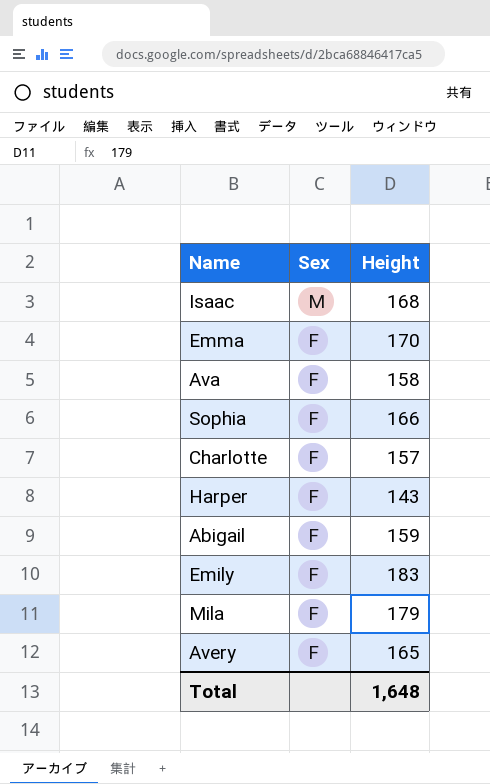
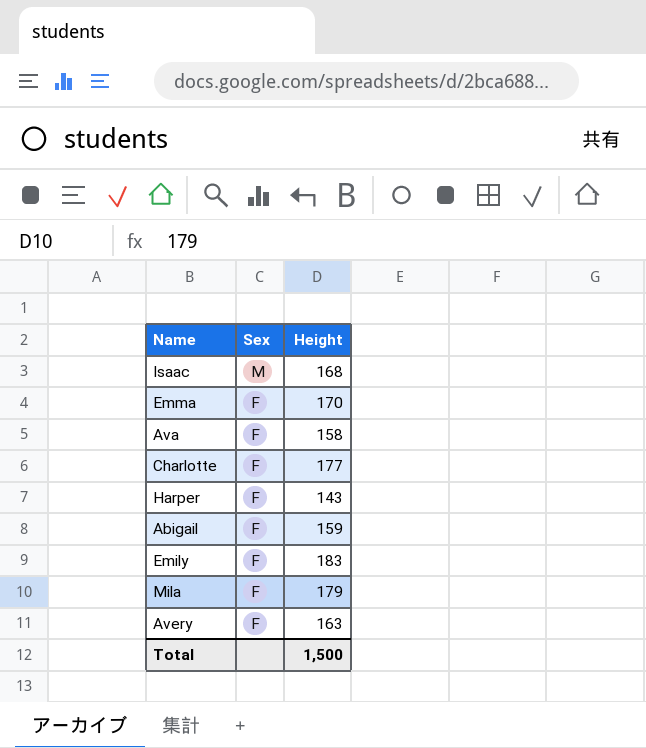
row Sophia: F | 166 -> none
Charlotte | Height: 157 -> 177
Avery | Height: 165 -> 163
Total | Height: 1,648 -> 1,500

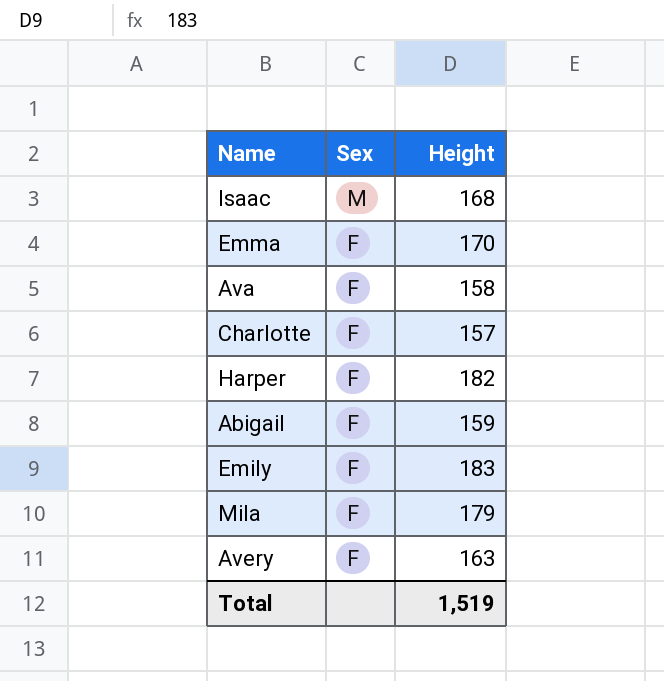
Charlotte | Height: 177 -> 157
Harper | Height: 143 -> 182
Total | Height: 1,500 -> 1,519

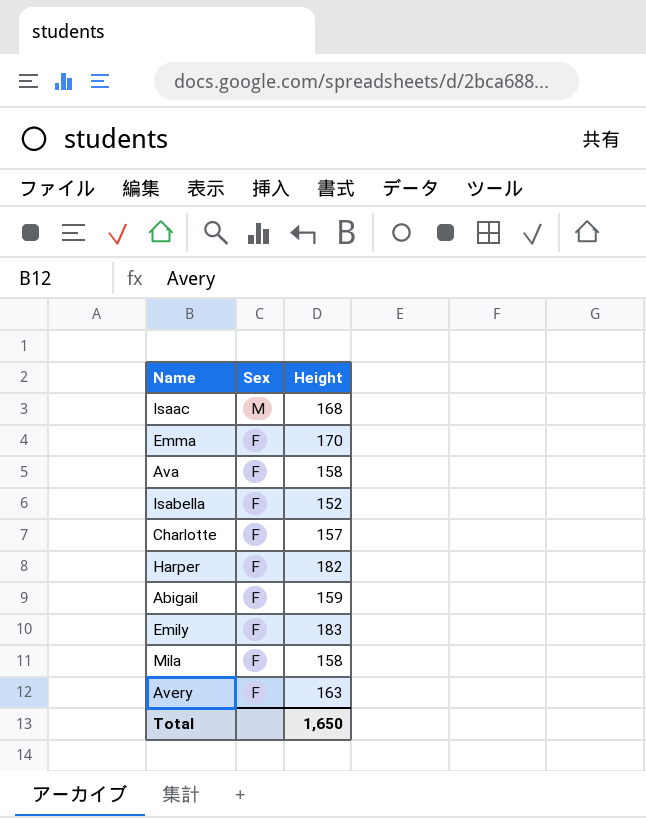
row Isabella: none -> F | 152
Mila | Height: 179 -> 158
Total | Height: 1,519 -> 1,650

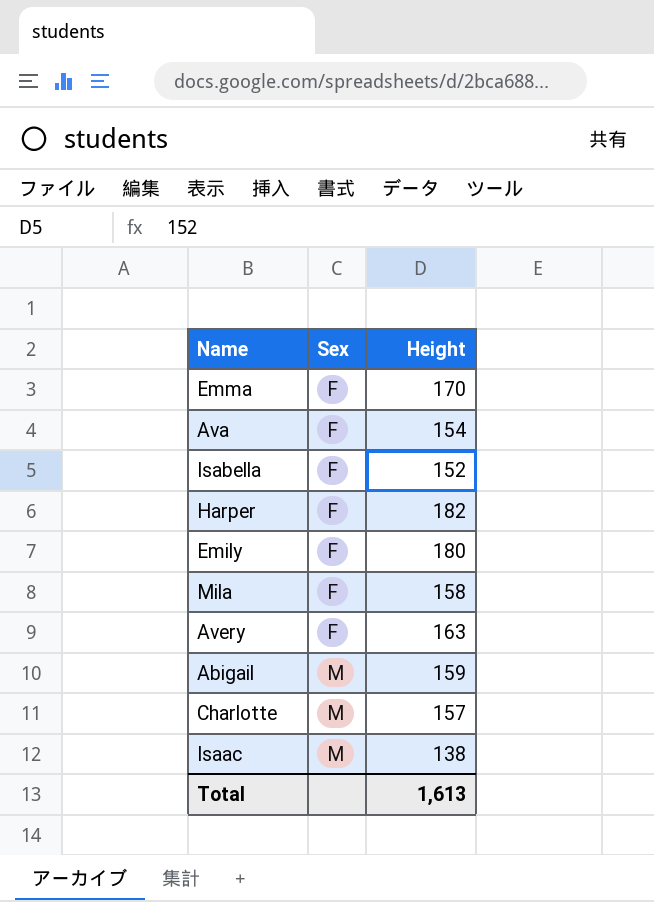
row order: Sex descending -> Sex ascending
Ava | Height: 158 -> 154
Emily | Height: 183 -> 180
Abigail | Sex: F -> M
Charlotte | Sex: F -> M
Isaac | Height: 168 -> 138
Total | Height: 1,650 -> 1,613

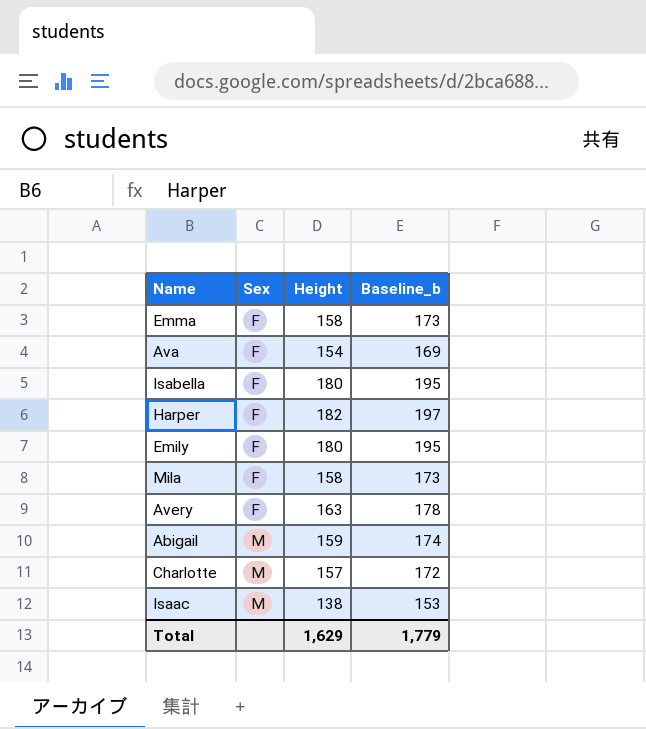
column Baseline_b | formula: none -> [Height] + 15
Emma | Height: 170 -> 158
Isabella | Height: 152 -> 180
Total | Height: 1,613 -> 1,629

